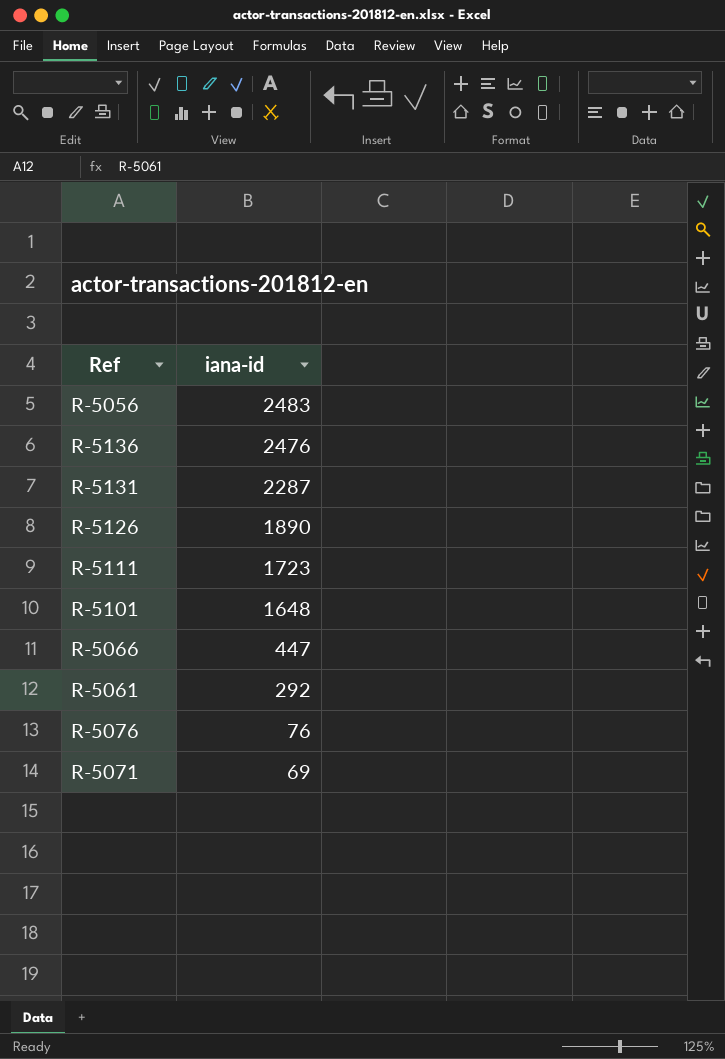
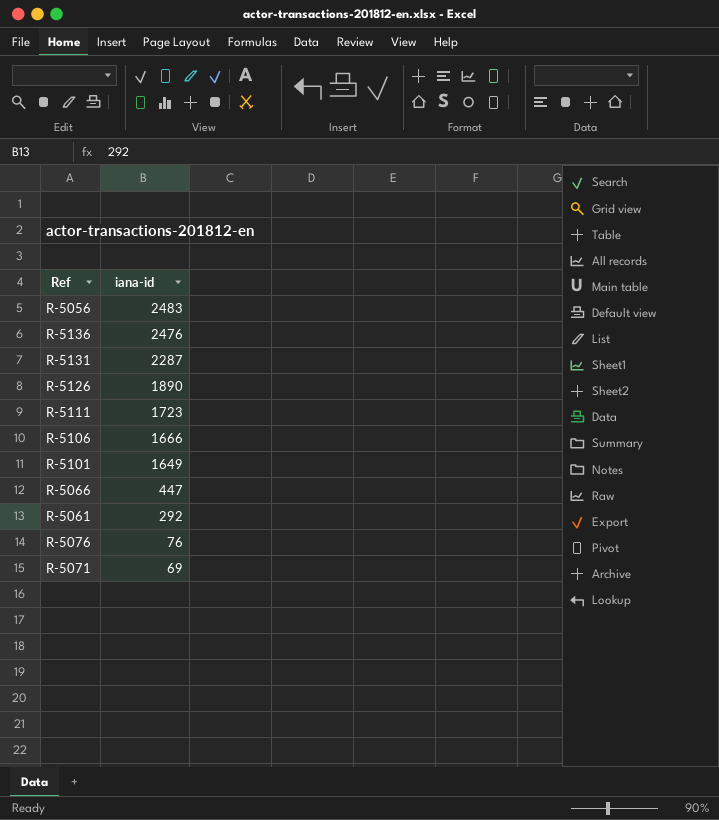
row R-5106: none -> 1666
R-5101 | iana-id: 1648 -> 1649

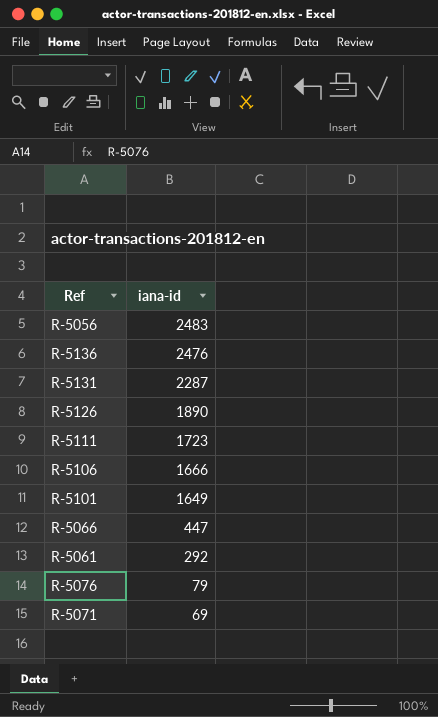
R-5076 | iana-id: 76 -> 79

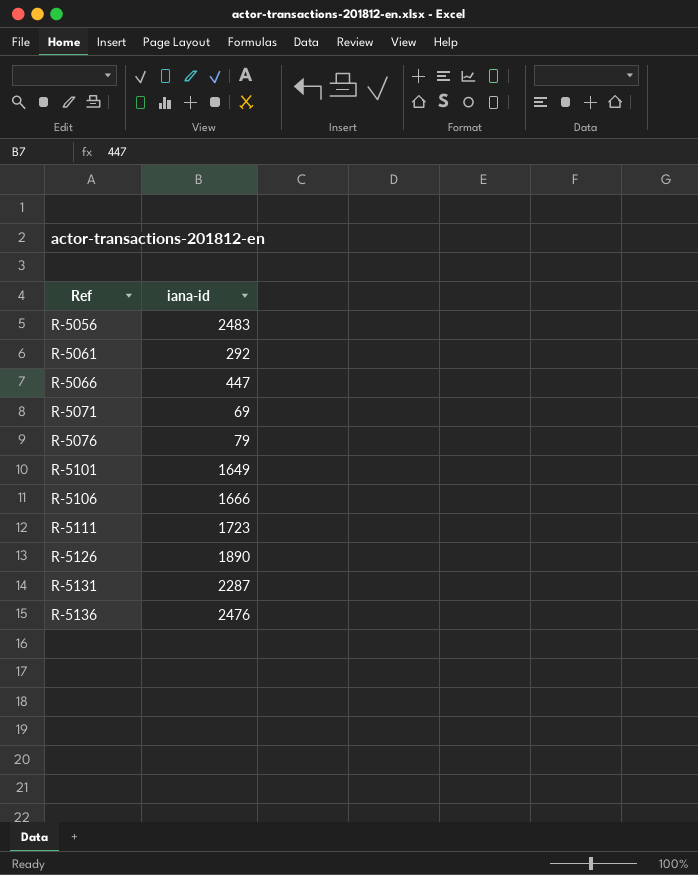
row order: iana-id descending -> Ref ascending

